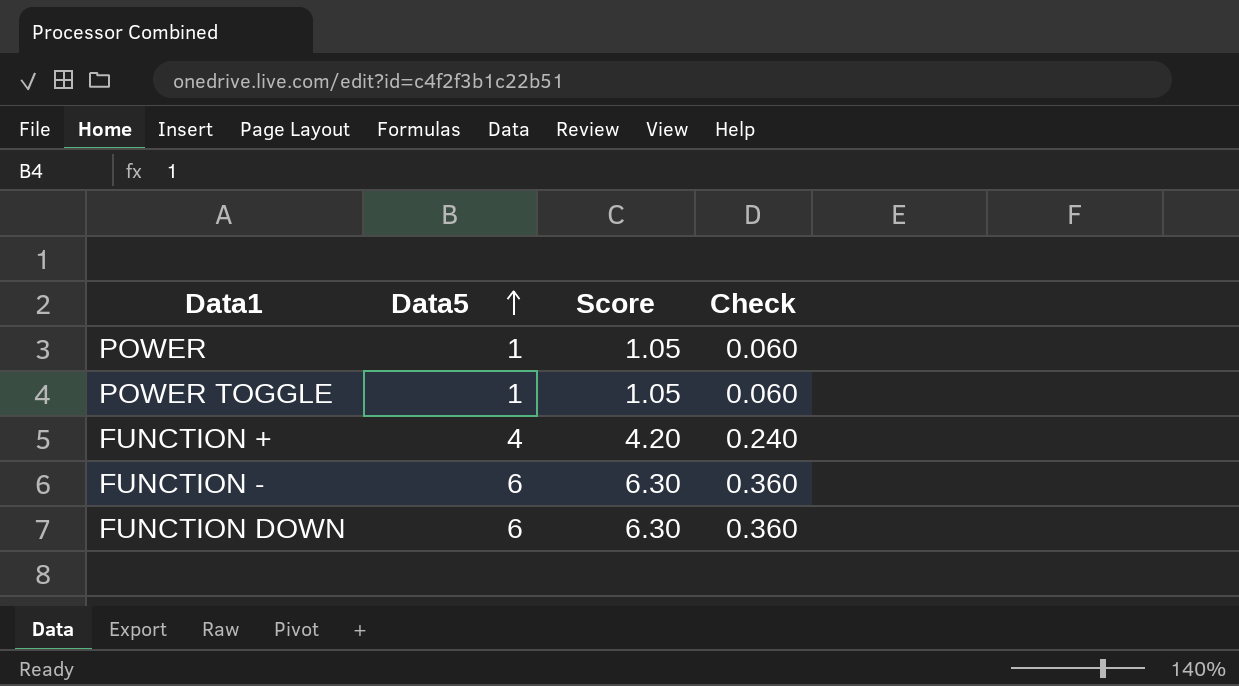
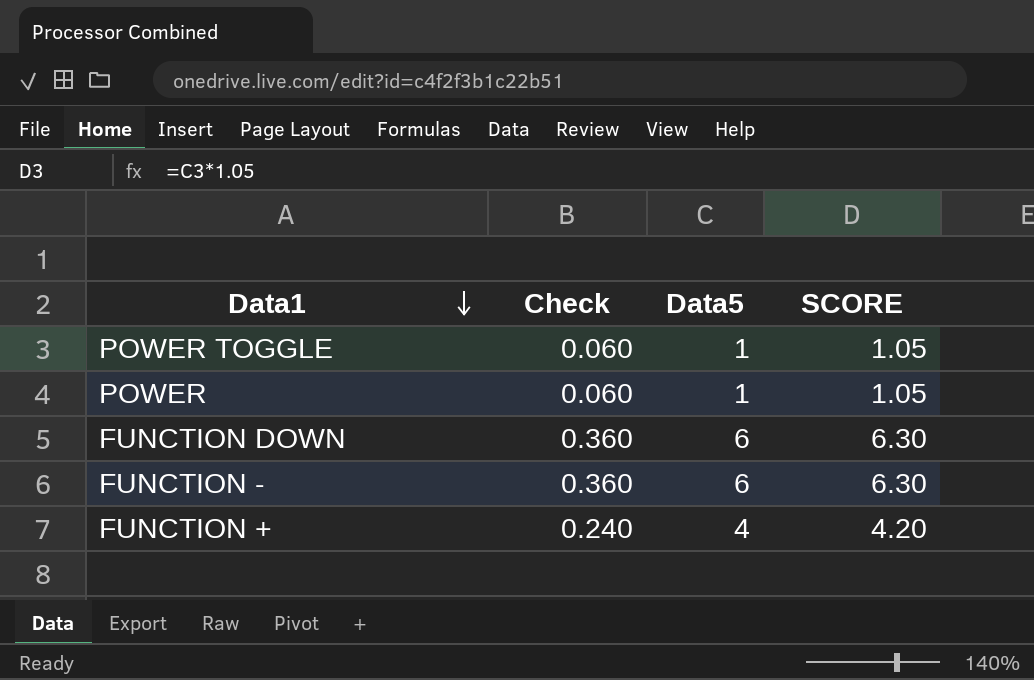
row order: Data5 ascending -> Data1 descending
column Check | position: 4 -> 2
column name: Score -> SCORE

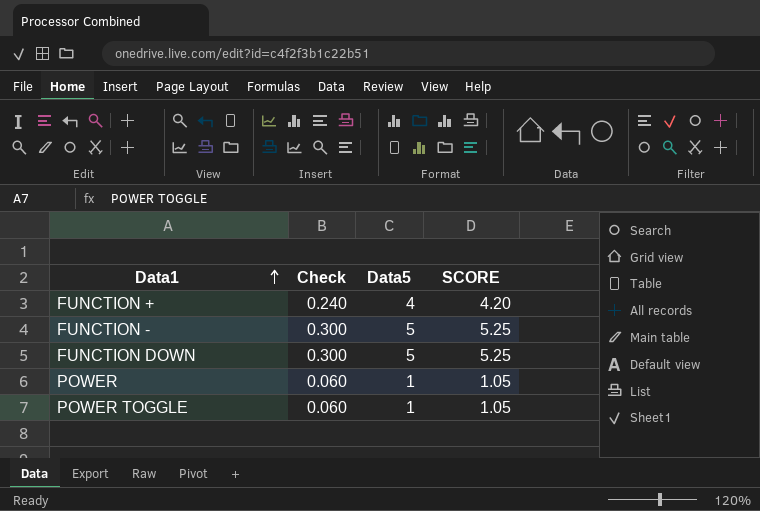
row order: Data1 descending -> Data1 ascending
FUNCTION - | Check: 0.360 -> 0.300
FUNCTION - | Data5: 6 -> 5
FUNCTION - | SCORE: 6.30 -> 5.25
FUNCTION DOWN | Check: 0.360 -> 0.300
FUNCTION DOWN | Data5: 6 -> 5
FUNCTION DOWN | SCORE: 6.30 -> 5.25

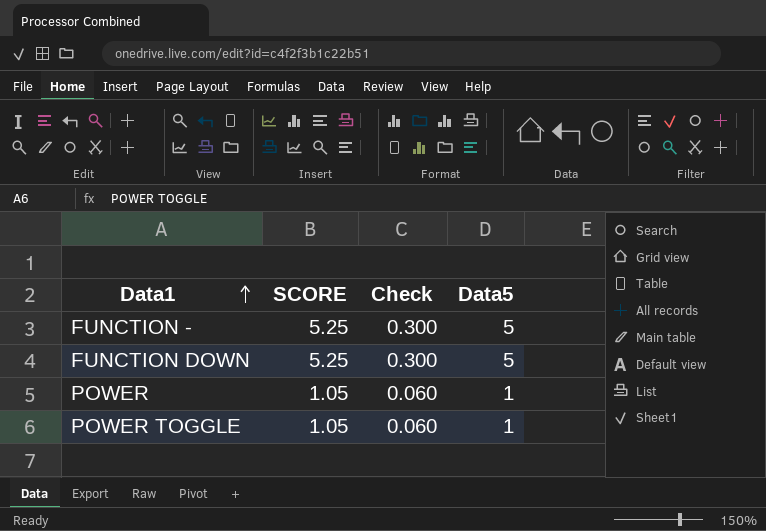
column SCORE | position: 4 -> 2
row FUNCTION +: 0.240 | 4 | 4.20 -> none

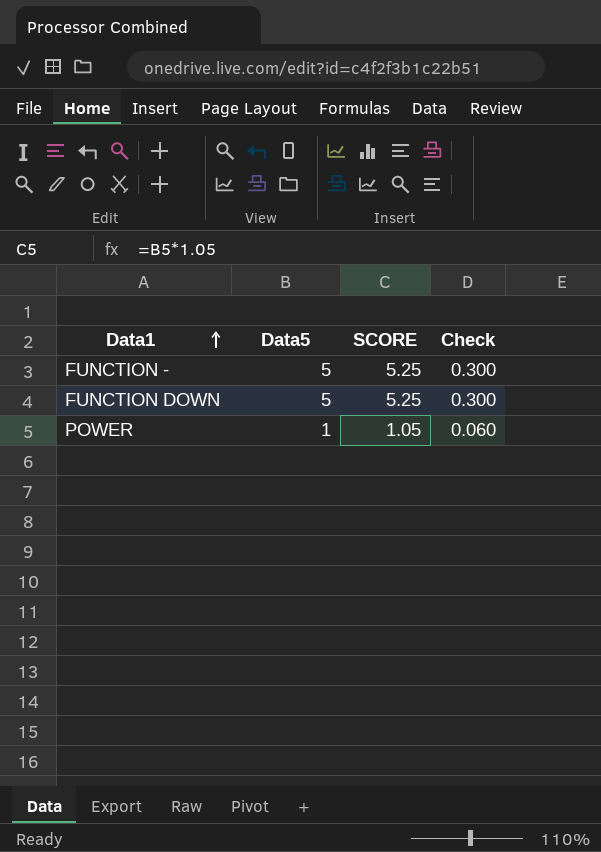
column Data5 | position: 4 -> 2
row POWER TOGGLE: 1.05 | 0.060 | 1 -> none

